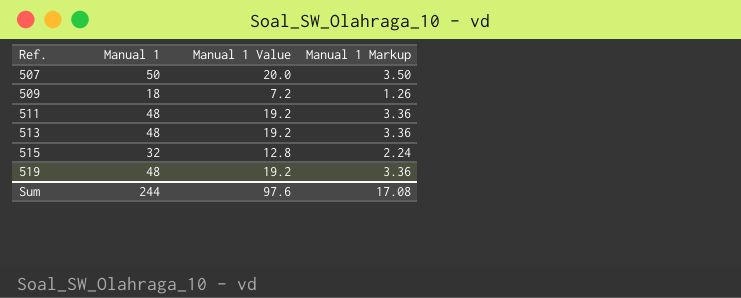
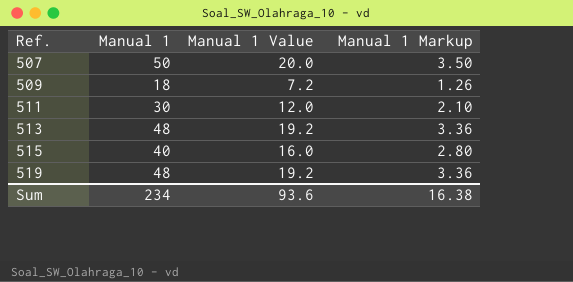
511 | Manual 1: 48 -> 30
511 | Manual 1 Value: 19.2 -> 12.0
511 | Manual 1 Markup: 3.36 -> 2.10
515 | Manual 1: 32 -> 40
515 | Manual 1 Value: 12.8 -> 16.0
515 | Manual 1 Markup: 2.24 -> 2.80
Sum | Manual 1: 244 -> 234
Sum | Manual 1 Value: 97.6 -> 93.6
Sum | Manual 1 Markup: 17.08 -> 16.38

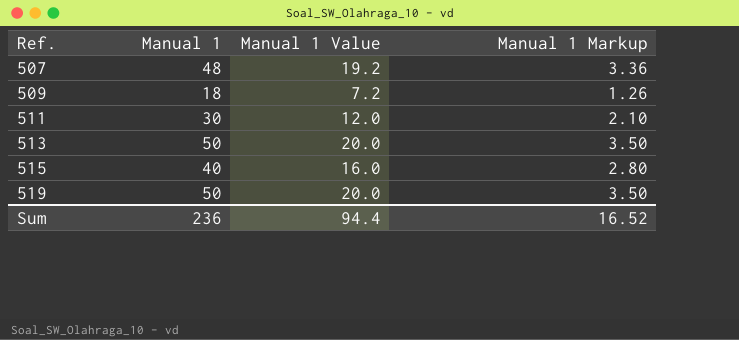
507 | Manual 1: 50 -> 48
507 | Manual 1 Value: 20.0 -> 19.2
507 | Manual 1 Markup: 3.50 -> 3.36
513 | Manual 1: 48 -> 50
513 | Manual 1 Value: 19.2 -> 20.0
513 | Manual 1 Markup: 3.36 -> 3.50
519 | Manual 1: 48 -> 50
519 | Manual 1 Value: 19.2 -> 20.0
519 | Manual 1 Markup: 3.36 -> 3.50
Sum | Manual 1: 234 -> 236
Sum | Manual 1 Value: 93.6 -> 94.4
Sum | Manual 1 Markup: 16.38 -> 16.52

